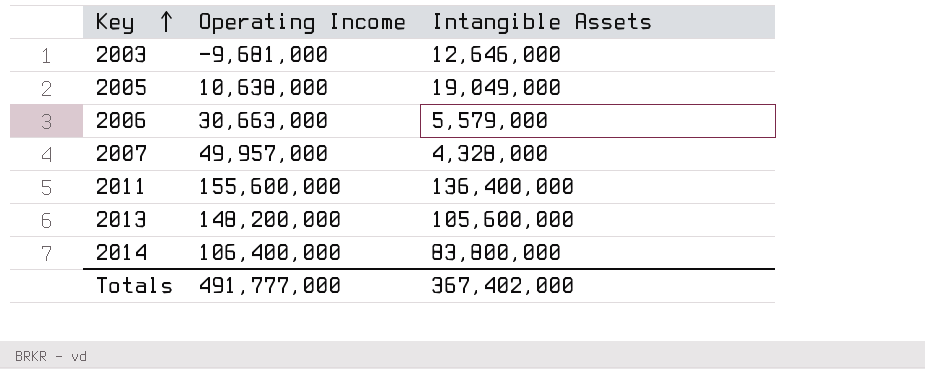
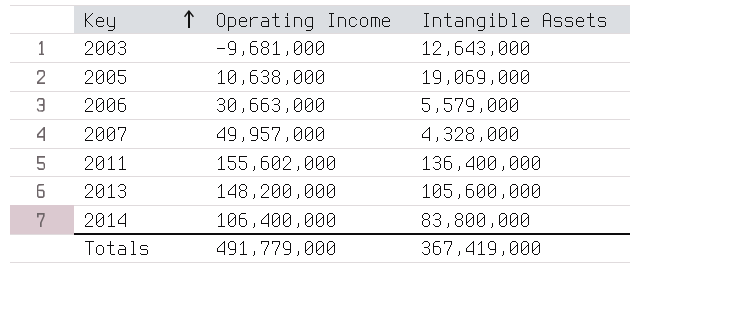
2003 | Intangible Assets: 12,646,000 -> 12,643,000
2005 | Intangible Assets: 19,049,000 -> 19,069,000
2011 | Operating Income: 155,600,000 -> 155,602,000
Totals | Operating Income: 491,777,000 -> 491,779,000
Totals | Intangible Assets: 367,402,000 -> 367,419,000

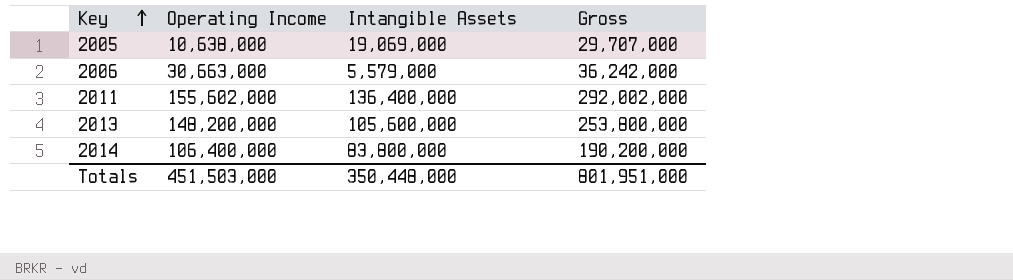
column Gross | formula: none -> [Operating Income] + [Intangible Assets]
row 2003: -9,681,000 | 12,643,000 -> none
row 2007: 49,957,000 | 4,328,000 -> none
Totals | Operating Income: 491,779,000 -> 451,503,000
Totals | Intangible Assets: 367,419,000 -> 350,448,000

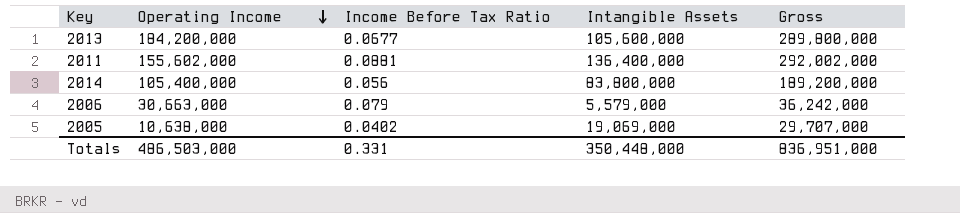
row order: Key ascending -> Operating Income descending
column Income Before Tax Ratio | position: none -> 3
2013 | Operating Income: 148,200,000 -> 184,200,000
2013 | Gross: 253,800,000 -> 289,800,000
2014 | Operating Income: 106,400,000 -> 105,400,000
2014 | Gross: 190,200,000 -> 189,200,000
Totals | Operating Income: 451,503,000 -> 486,503,000
Totals | Gross: 801,951,000 -> 836,951,000

